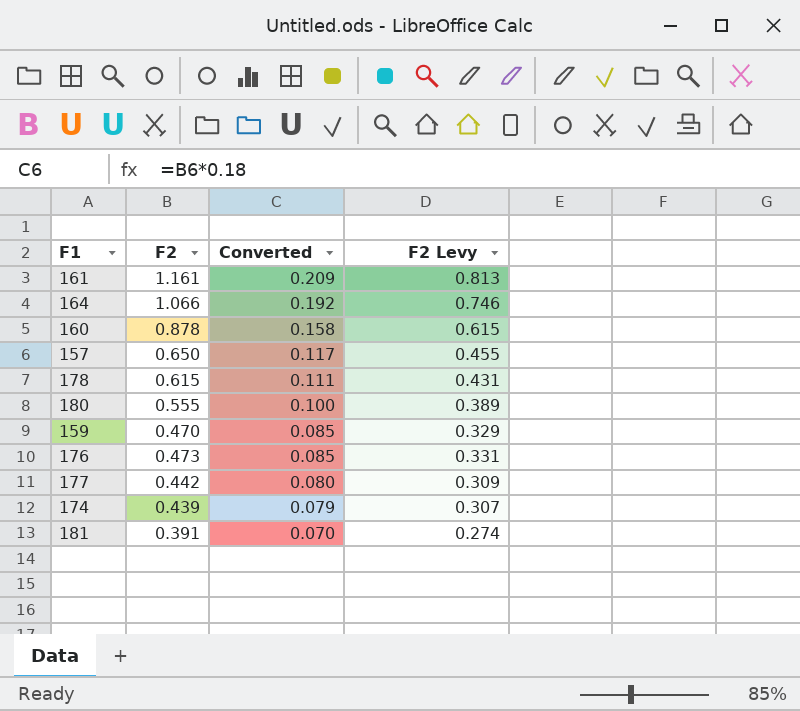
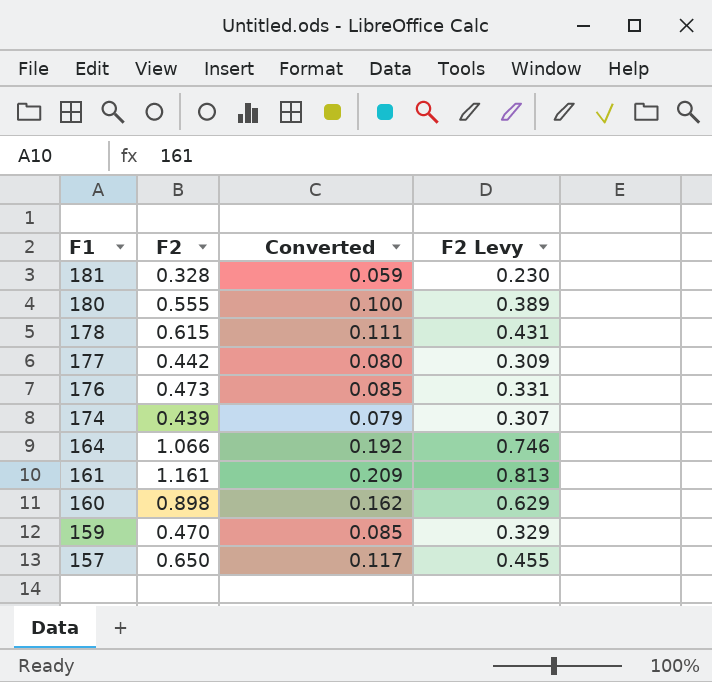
row order: Converted descending -> F1 descending
181 | F2: 0.391 -> 0.328
181 | Converted: 0.070 -> 0.059
181 | F2 Levy: 0.274 -> 0.230
160 | F2: 0.878 -> 0.898
160 | Converted: 0.158 -> 0.162
160 | F2 Levy: 0.615 -> 0.629

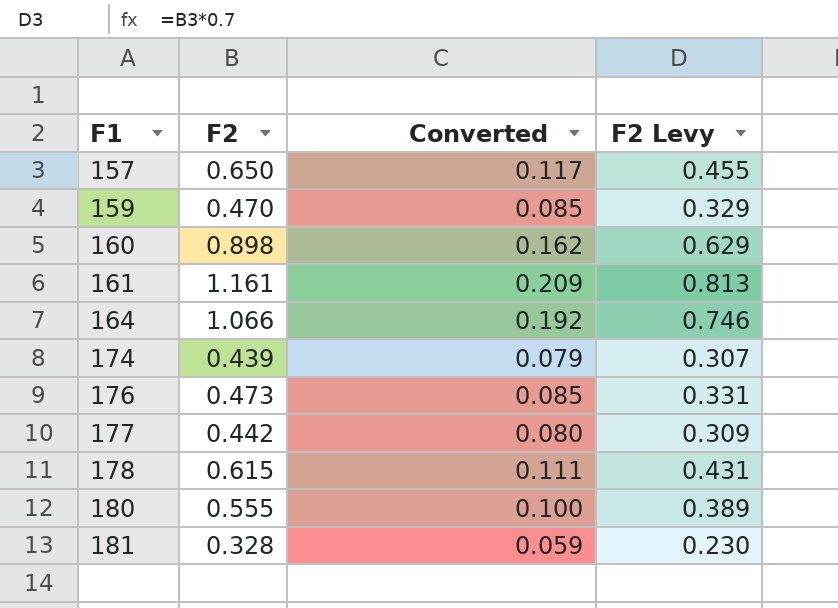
row order: F1 descending -> F1 ascending

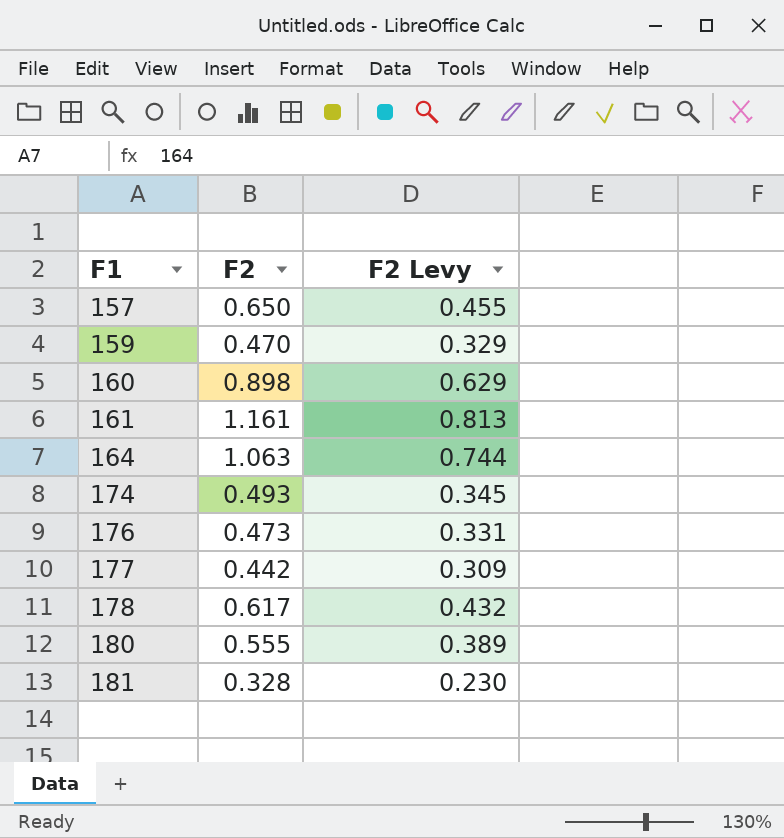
column Converted | formula: [F2] * 0.18 -> none
164 | F2: 1.066 -> 1.063
164 | F2 Levy: 0.746 -> 0.744
174 | F2: 0.439 -> 0.493
174 | F2 Levy: 0.307 -> 0.345
178 | F2: 0.615 -> 0.617
178 | F2 Levy: 0.431 -> 0.432

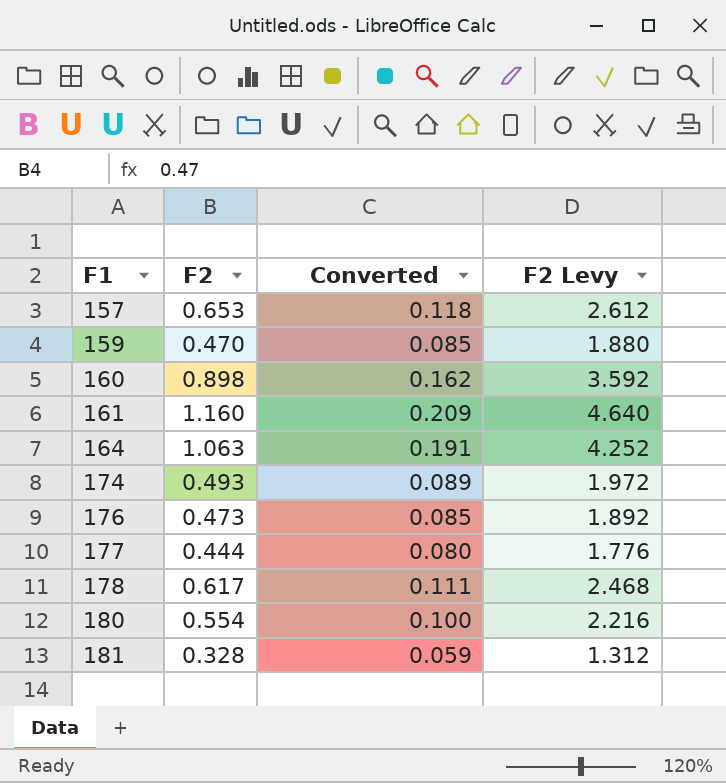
column Converted | formula: none -> [F2] * 0.18
column F2 Levy | formula: [F2] * 0.7 -> [F2] * 4
157 | F2: 0.650 -> 0.653
161 | F2: 1.161 -> 1.160
177 | F2: 0.442 -> 0.444
180 | F2: 0.555 -> 0.554

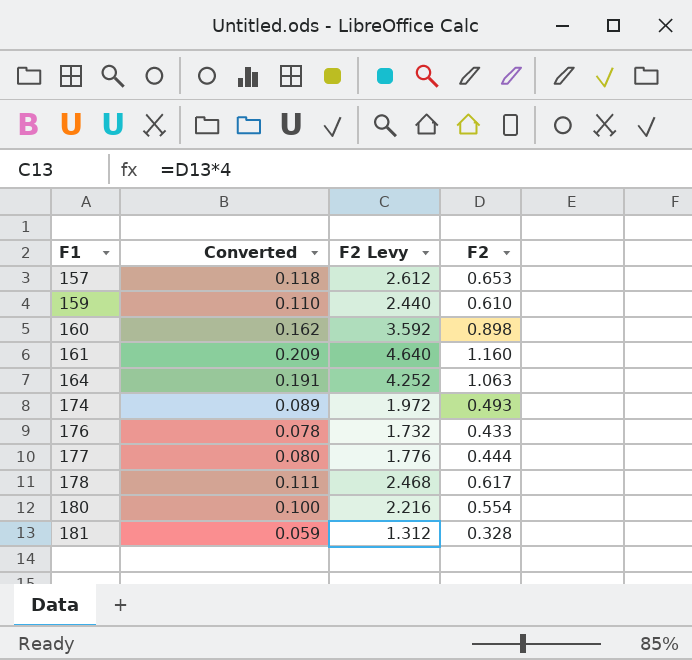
column F2 | position: 2 -> 4
159 | Converted: 0.085 -> 0.110
159 | F2 Levy: 1.880 -> 2.440
159 | F2: 0.470 -> 0.610
176 | Converted: 0.085 -> 0.078
176 | F2 Levy: 1.892 -> 1.732
176 | F2: 0.473 -> 0.433

